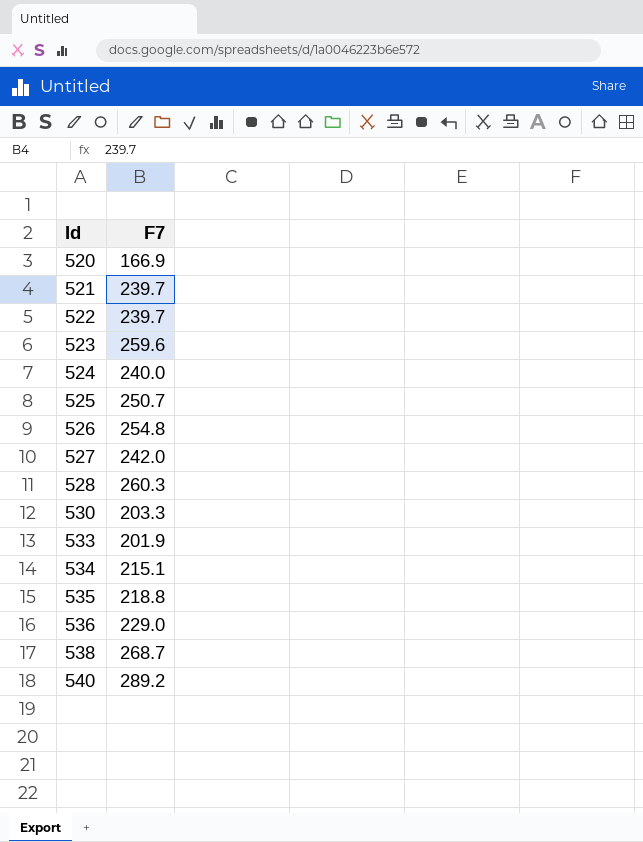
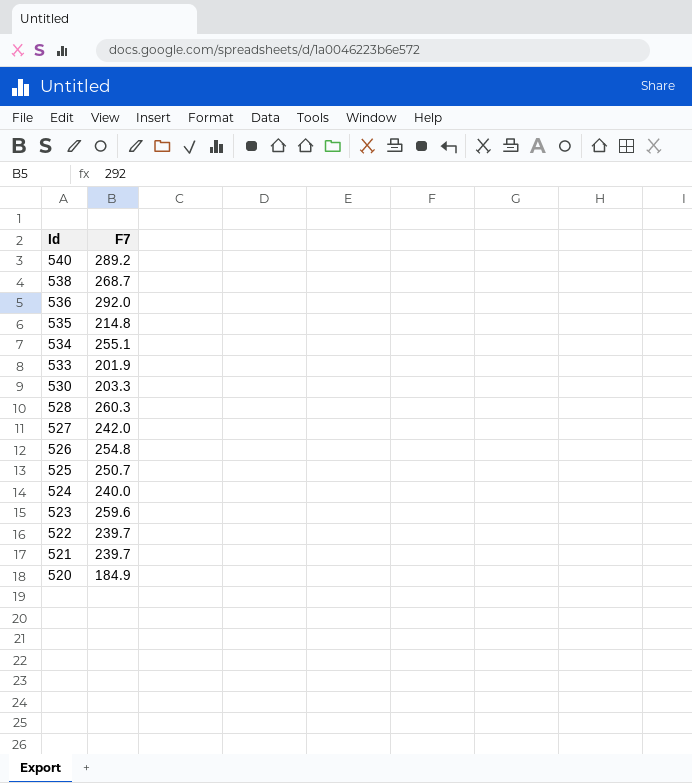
row order: Id ascending -> Id descending
536 | F7: 229.0 -> 292.0
535 | F7: 218.8 -> 214.8
534 | F7: 215.1 -> 255.1
520 | F7: 166.9 -> 184.9

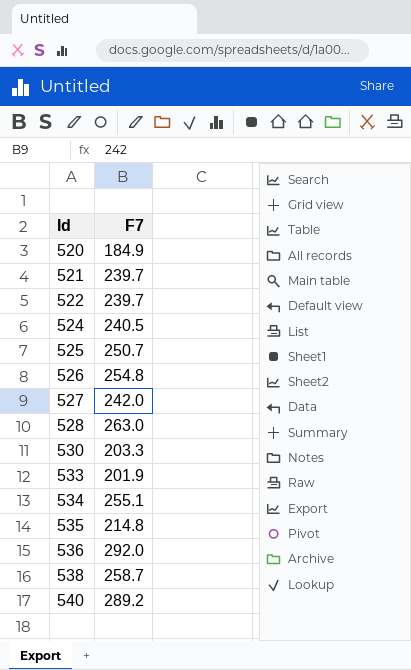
row order: Id descending -> Id ascending
row 523: 259.6 -> none
524 | F7: 240.0 -> 240.5
528 | F7: 260.3 -> 263.0
538 | F7: 268.7 -> 258.7

